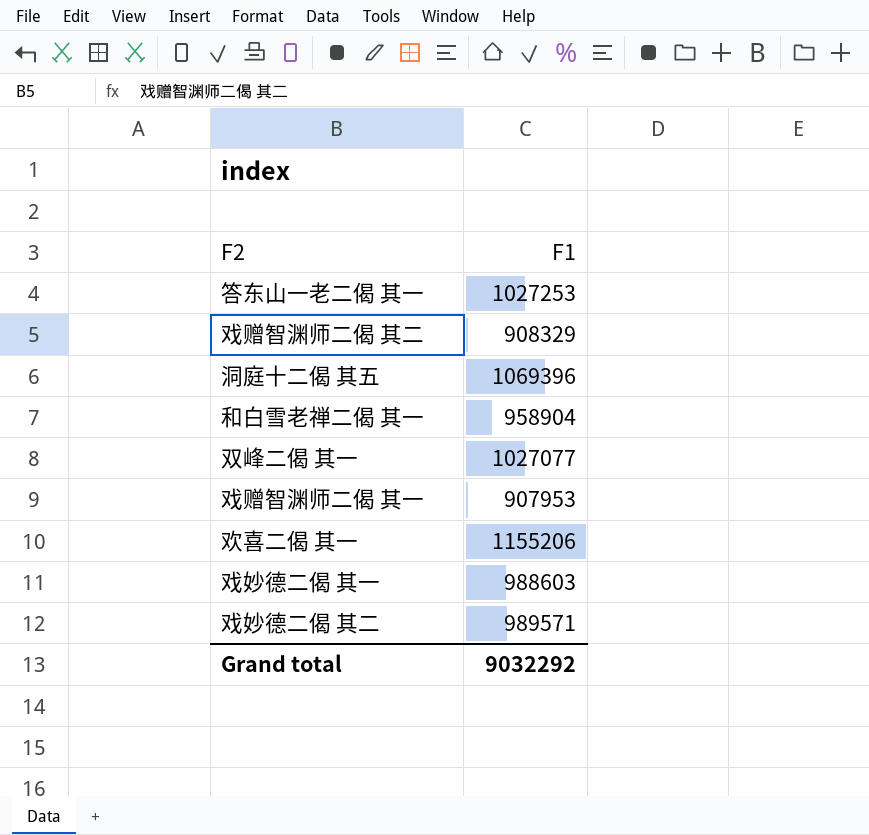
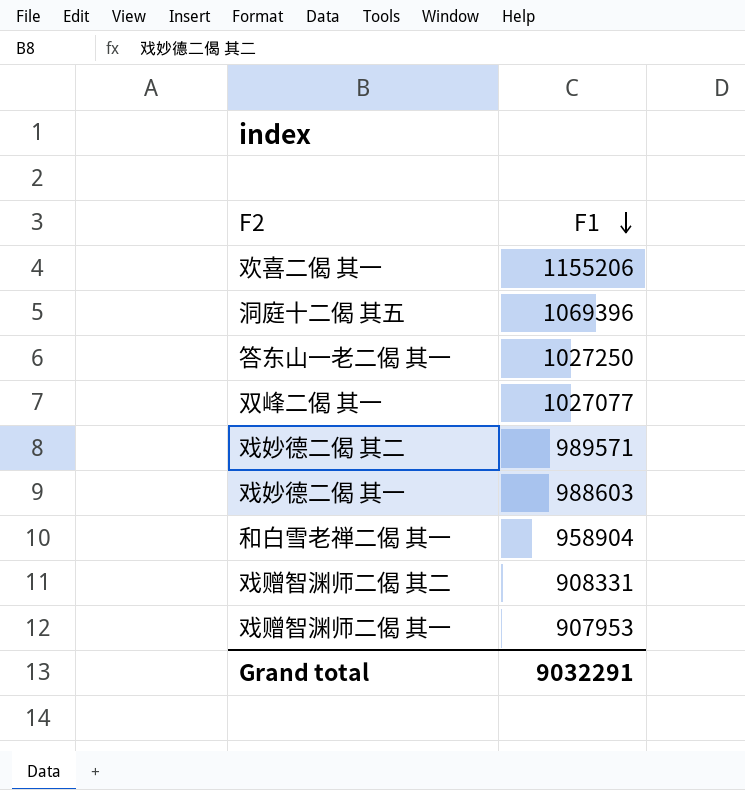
row order: none -> F1 descending
答东山一老二偈 其一 | F1: 1027253 -> 1027250
戏赠智渊师二偈 其二 | F1: 908329 -> 908331
Grand total | F1: 9032292 -> 9032291

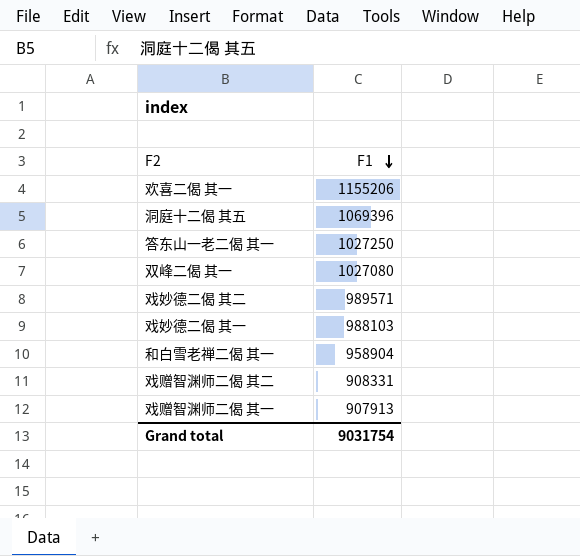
双峰二偈 其一 | F1: 1027077 -> 1027080
戏妙德二偈 其一 | F1: 988603 -> 988103
戏赠智渊师二偈 其一 | F1: 907953 -> 907913
Grand total | F1: 9032291 -> 9031754

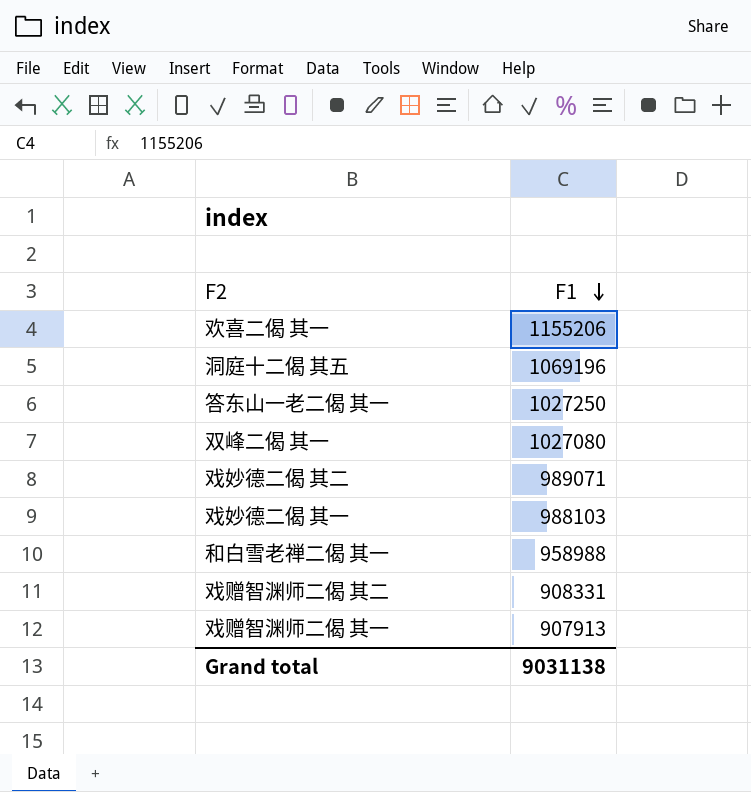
洞庭十二偈 其五 | F1: 1069396 -> 1069196
戏妙德二偈 其二 | F1: 989571 -> 989071
和白雪老禅二偈 其一 | F1: 958904 -> 958988
Grand total | F1: 9031754 -> 9031138

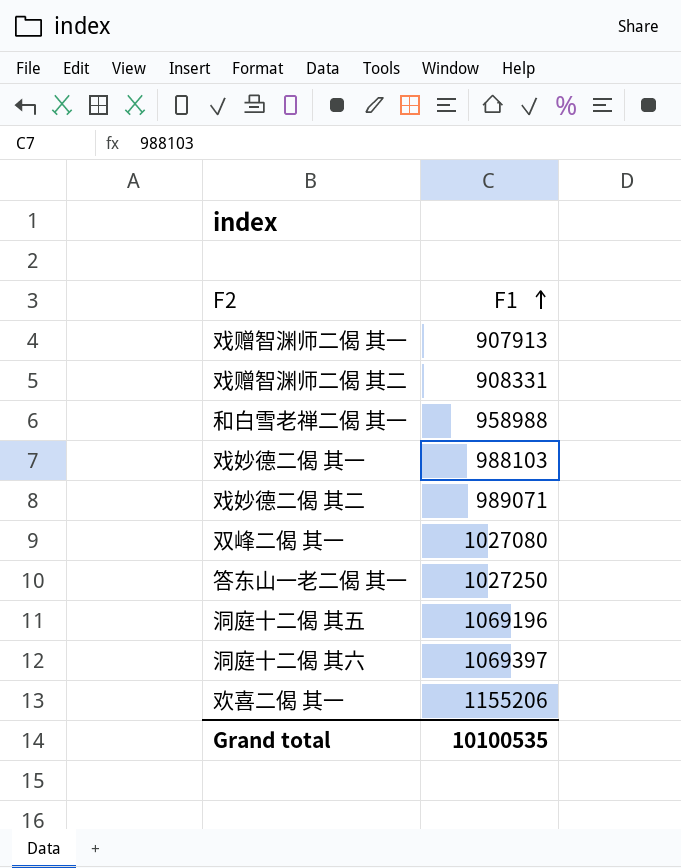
row order: F1 descending -> F1 ascending
row 洞庭十二偈 其六: none -> 1069397
Grand total | F1: 9031138 -> 10100535

